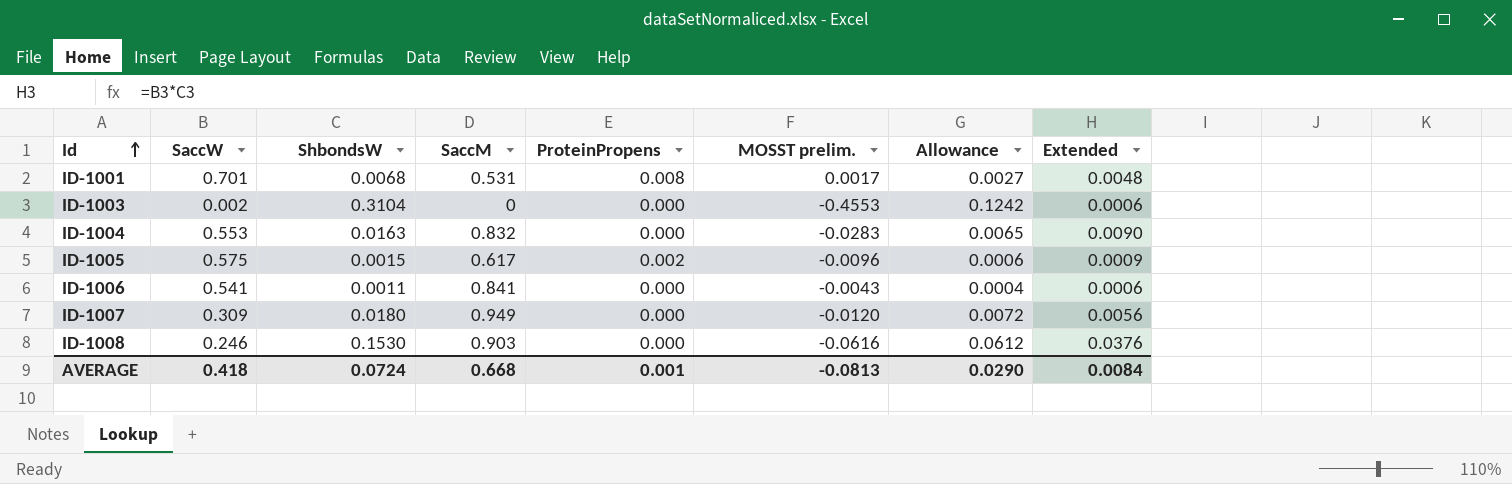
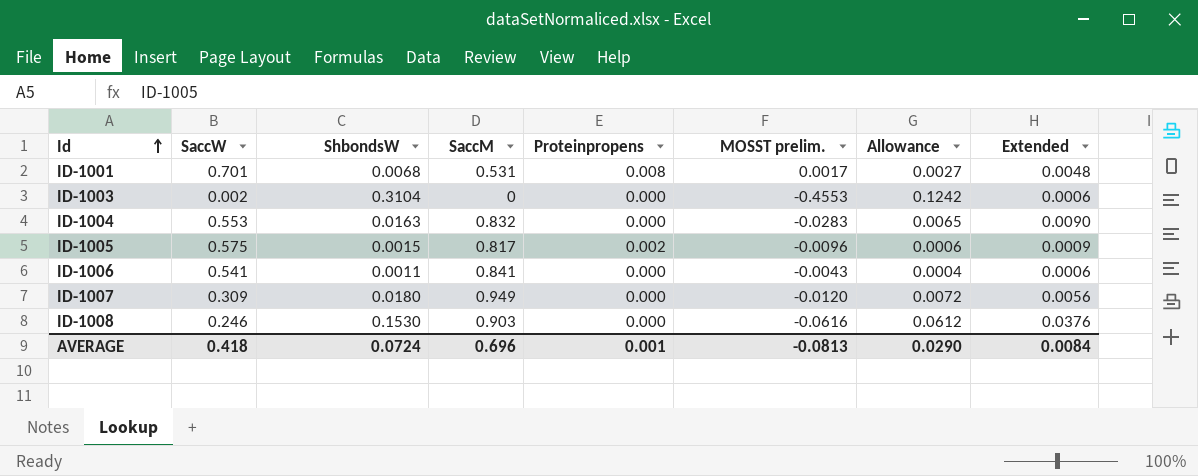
column name: ProteinPropens -> Proteinpropens
ID-1005 | SaccM: 0.617 -> 0.817
AVERAGE | SaccM: 0.668 -> 0.696

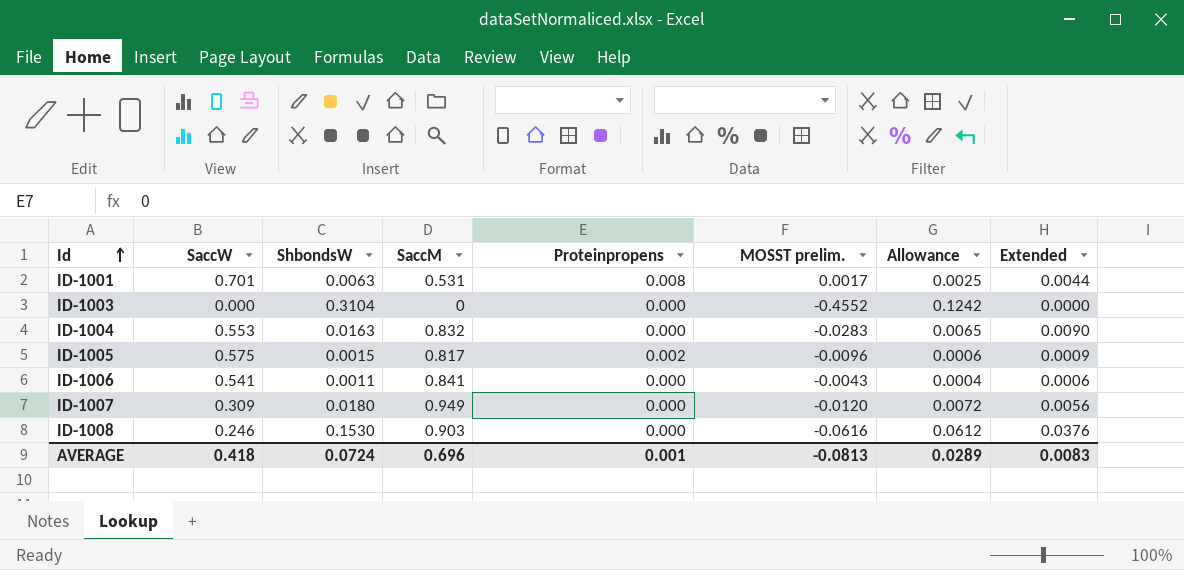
ID-1001 | ShbondsW: 0.0068 -> 0.0063
ID-1001 | Allowance: 0.0027 -> 0.0025
ID-1001 | Extended: 0.0048 -> 0.0044
ID-1003 | SaccW: 0.002 -> 0.000
ID-1003 | MOSST prelim.: -0.4553 -> -0.4552
ID-1003 | Extended: 0.0006 -> 0.0000
AVERAGE | Allowance: 0.0290 -> 0.0289
AVERAGE | Extended: 0.0084 -> 0.0083

